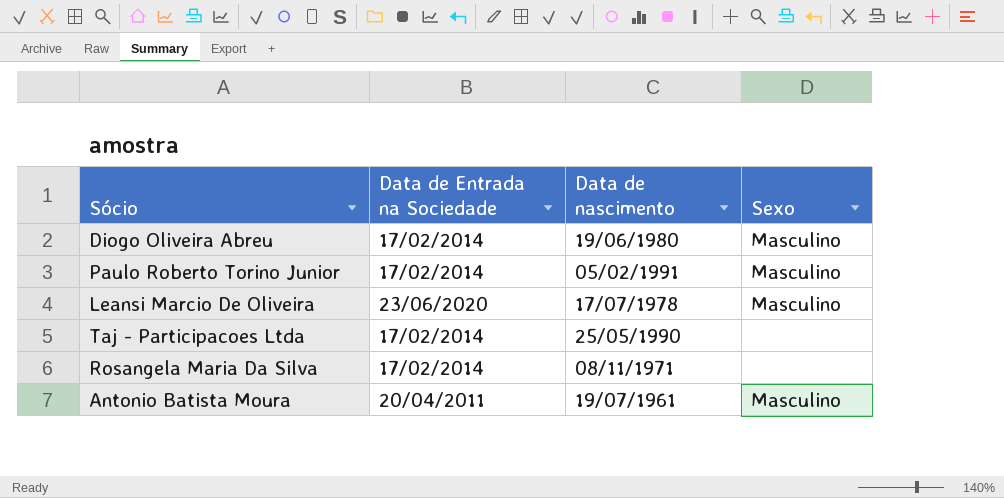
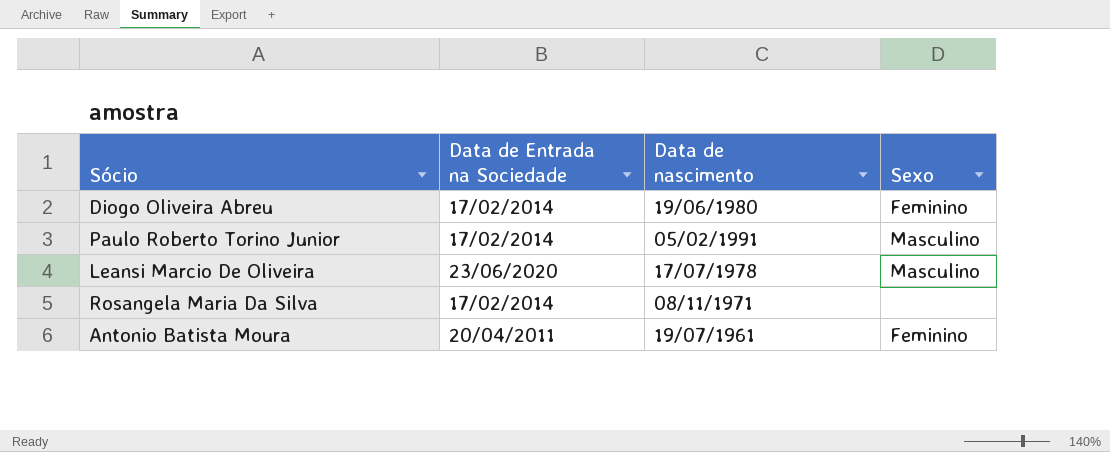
row Taj - Participacoes Ltda: 17/02/2014 | 25/05/1990 | none -> none
Diogo Oliveira Abreu | Sexo: Masculino -> Feminino
Antonio Batista Moura | Sexo: Masculino -> Feminino

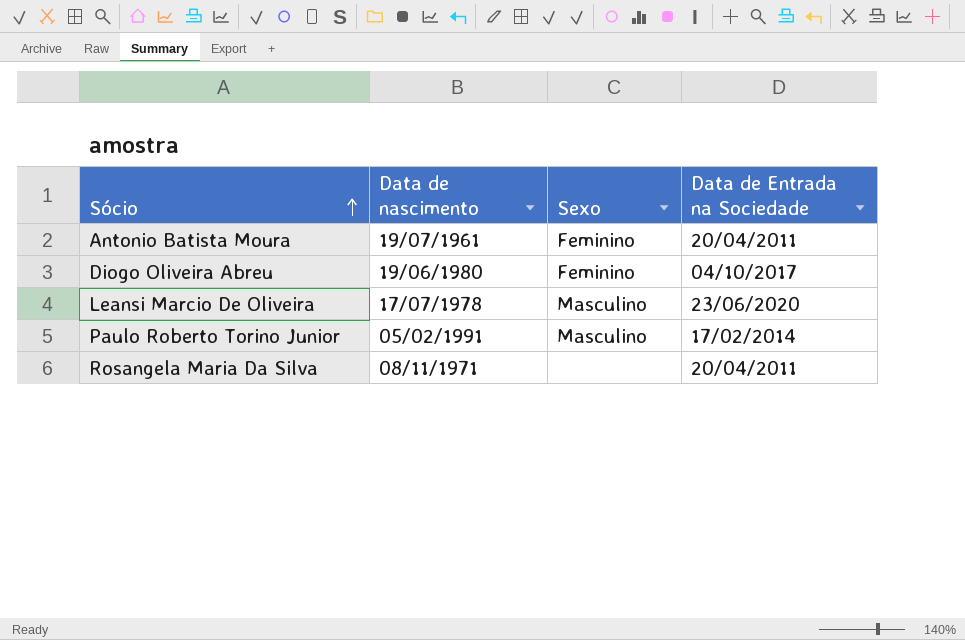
row order: none -> Sócio ascending
column Data de Entrada na Sociedade | position: 2 -> 4
Diogo Oliveira Abreu | Data de Entrada na Sociedade: 17/02/2014 -> 04/10/2017
Rosangela Maria Da Silva | Data de Entrada na Sociedade: 17/02/2014 -> 20/04/2011

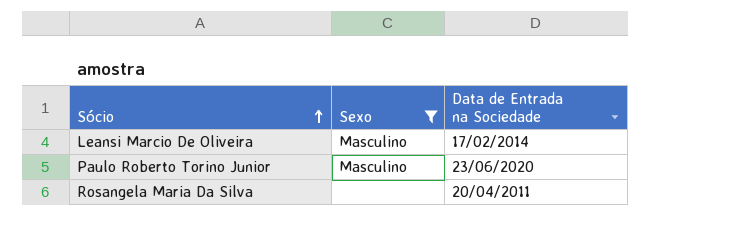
filter: none -> Sexo != Feminino
column Data de nascimento | position: 2 -> none
Leansi Marcio De Oliveira | Data de Entrada na Sociedade: 23/06/2020 -> 17/02/2014
Paulo Roberto Torino Junior | Data de Entrada na Sociedade: 17/02/2014 -> 23/06/2020

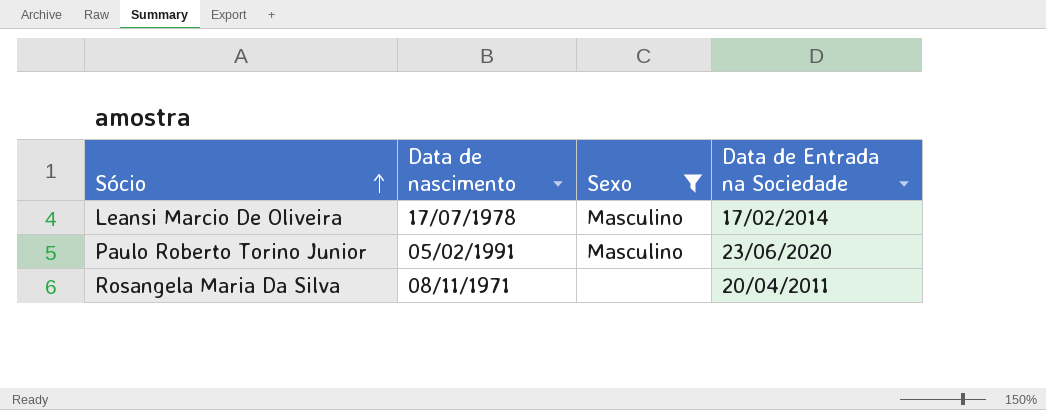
column Data de nascimento | position: none -> 2

